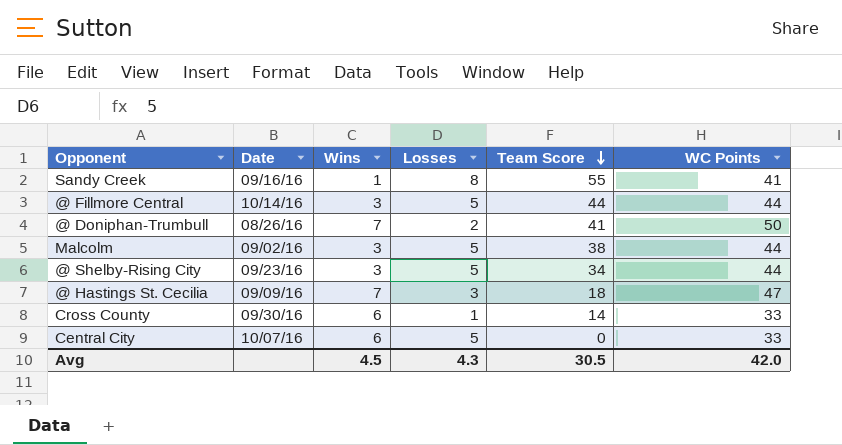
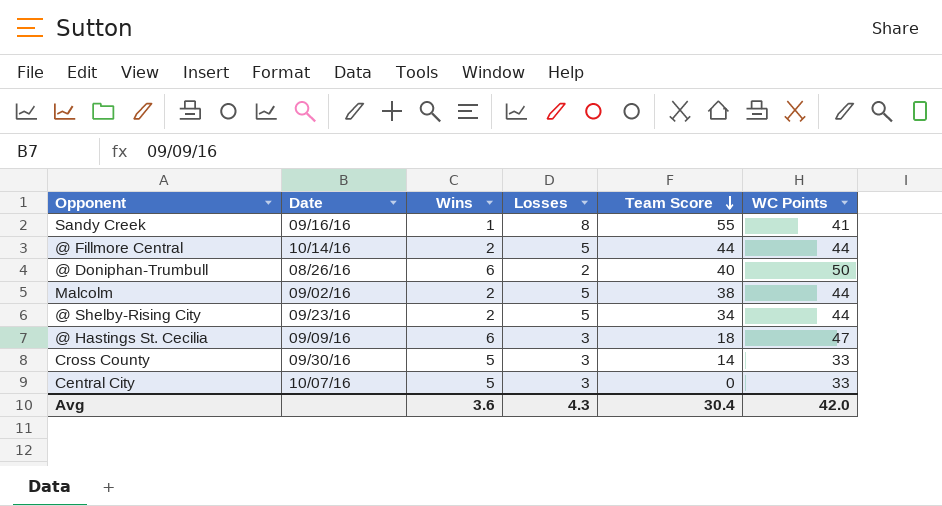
@ Fillmore Central | Wins: 3 -> 2
@ Doniphan-Trumbull | Wins: 7 -> 6
@ Doniphan-Trumbull | Team Score: 41 -> 40
Malcolm | Wins: 3 -> 2
@ Shelby-Rising City | Wins: 3 -> 2
@ Hastings St. Cecilia | Wins: 7 -> 6
Cross County | Wins: 6 -> 5
Cross County | Losses: 1 -> 3
Central City | Wins: 6 -> 5
Central City | Losses: 5 -> 3
Avg | Wins: 4.5 -> 3.6
Avg | Team Score: 30.5 -> 30.4

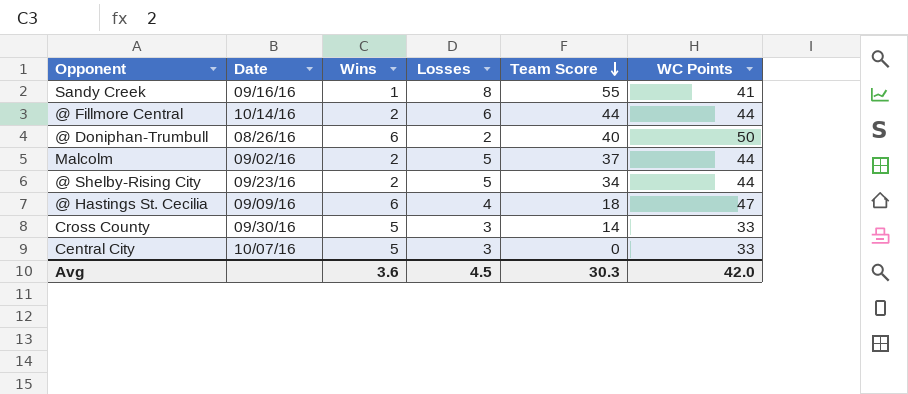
@ Fillmore Central | Losses: 5 -> 6
Malcolm | Team Score: 38 -> 37
@ Hastings St. Cecilia | Losses: 3 -> 4
Avg | Losses: 4.3 -> 4.5
Avg | Team Score: 30.4 -> 30.3

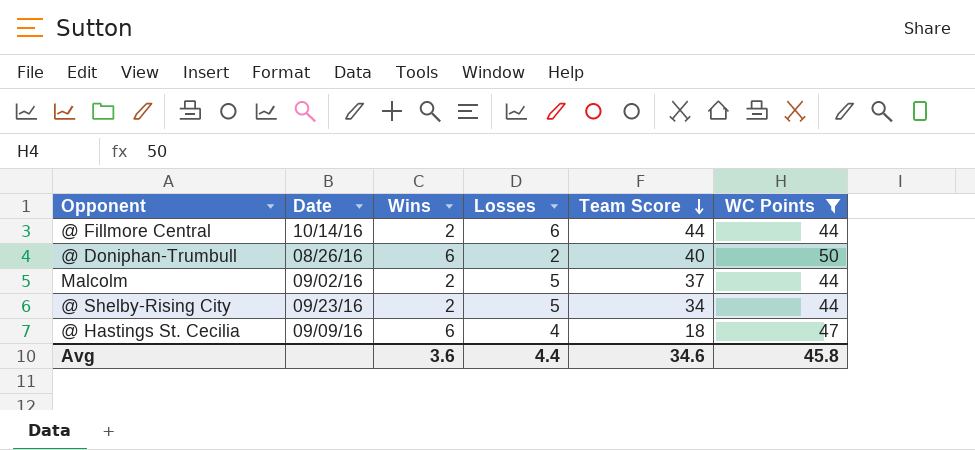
filter: none -> WC Points >= 44
Avg | Losses: 4.5 -> 4.4
Avg | Team Score: 30.3 -> 34.6
Avg | WC Points: 42.0 -> 45.8

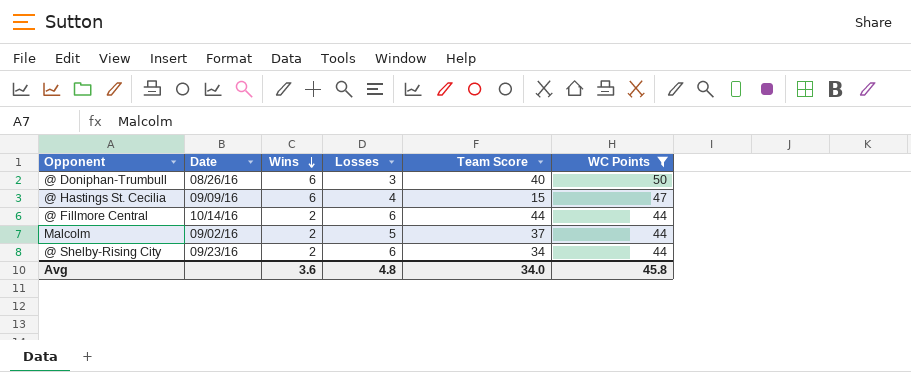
row order: Team Score descending -> Wins descending
@ Doniphan-Trumbull | Losses: 2 -> 3
@ Hastings St. Cecilia | Team Score: 18 -> 15
@ Shelby-Rising City | Losses: 5 -> 6
Avg | Losses: 4.4 -> 4.8
Avg | Team Score: 34.6 -> 34.0

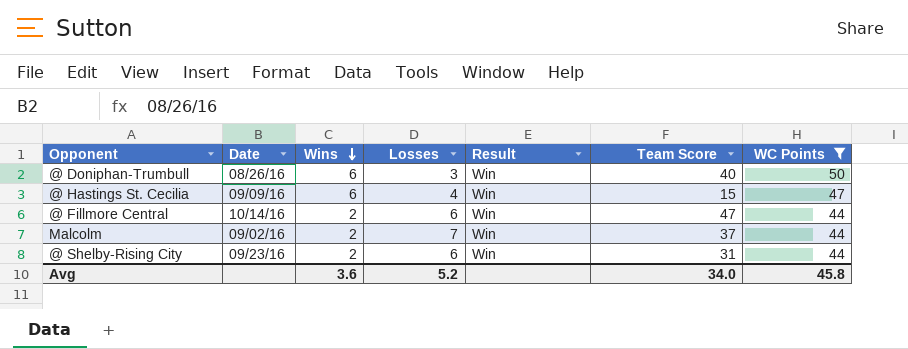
column Result | position: none -> 5
@ Fillmore Central | Team Score: 44 -> 47
Malcolm | Losses: 5 -> 7
@ Shelby-Rising City | Team Score: 34 -> 31
Avg | Losses: 4.8 -> 5.2

